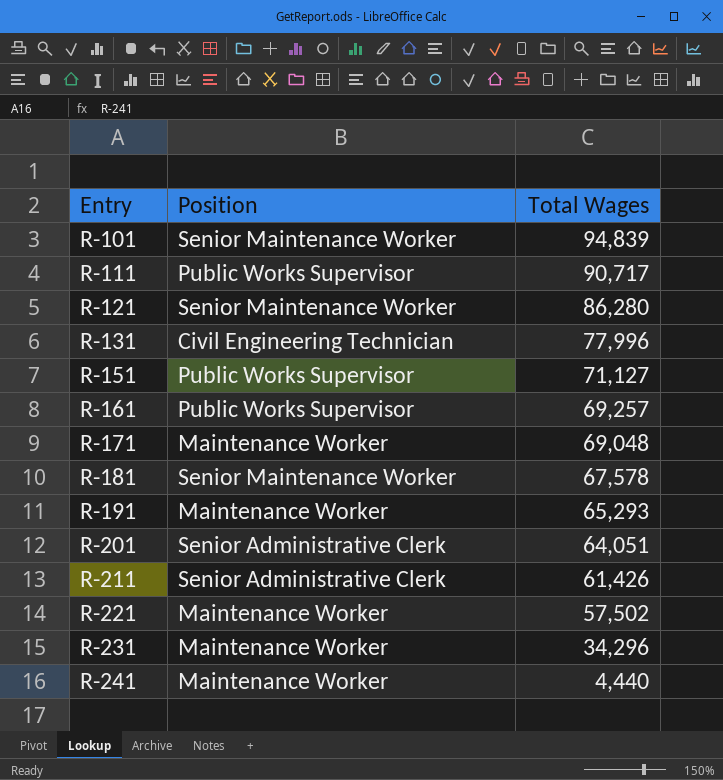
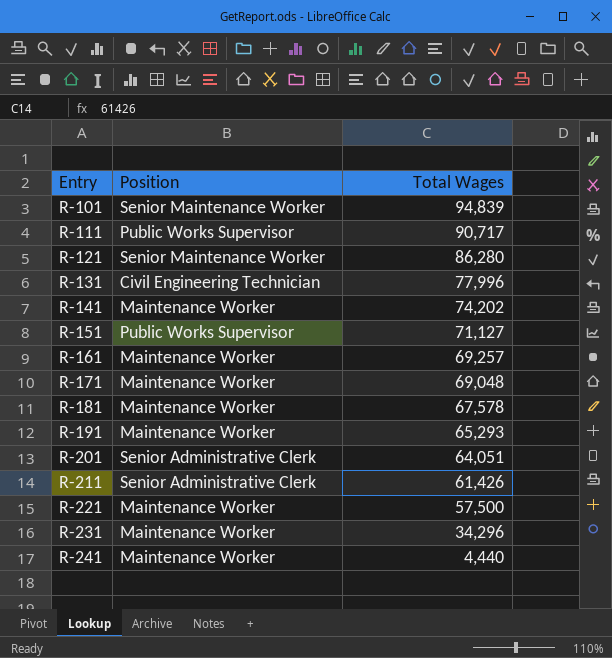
row R-141: none -> Maintenance Worker | 74,202
R-161 | Position: Public Works Supervisor -> Maintenance Worker
R-181 | Position: Senior Maintenance Worker -> Maintenance Worker
R-221 | Total Wages: 57,502 -> 57,500

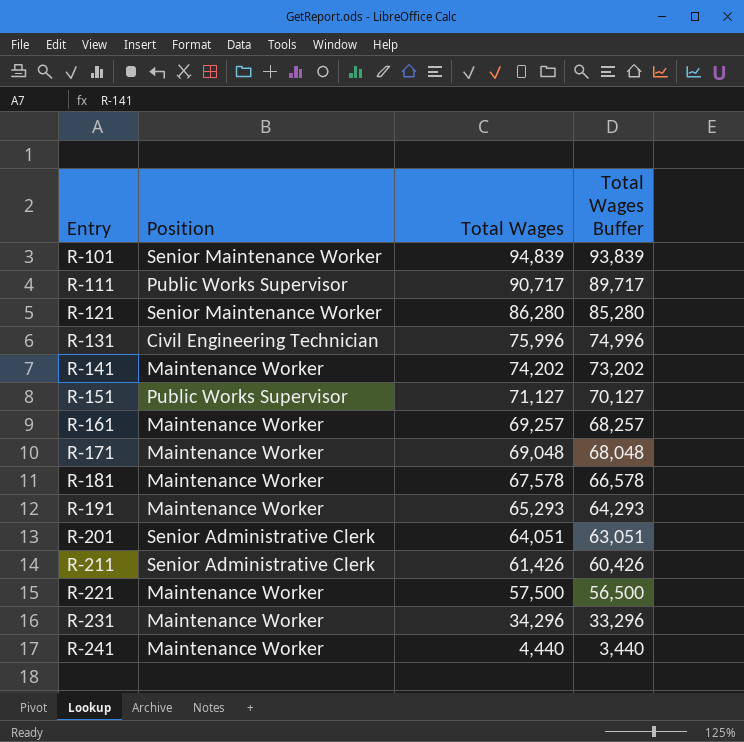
column Total Wages Buffer | formula: none -> [Total Wages] - 1000
R-131 | Total Wages: 77,996 -> 75,996

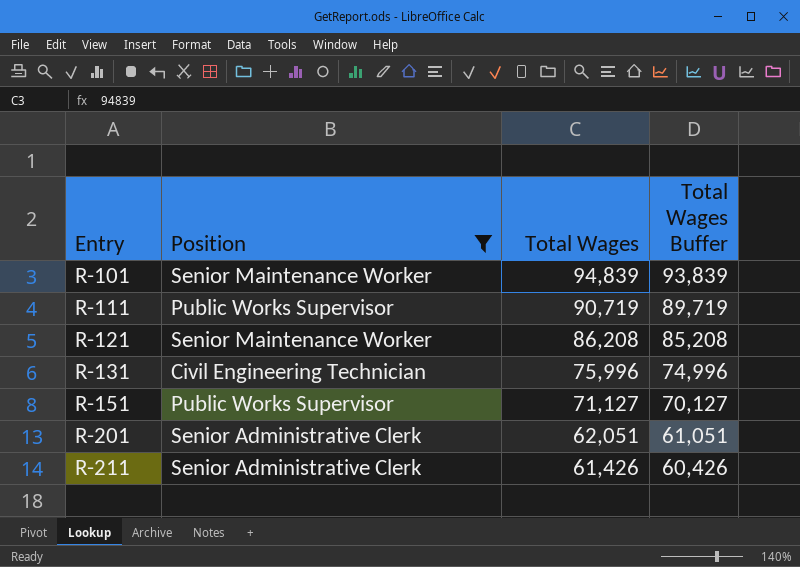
filter: none -> Position != Maintenance Worker
R-111 | Total Wages: 90,717 -> 90,719
R-111 | Total Wages Buffer: 89,717 -> 89,719
R-121 | Total Wages: 86,280 -> 86,208
R-121 | Total Wages Buffer: 85,280 -> 85,208
R-201 | Total Wages: 64,051 -> 62,051
R-201 | Total Wages Buffer: 63,051 -> 61,051

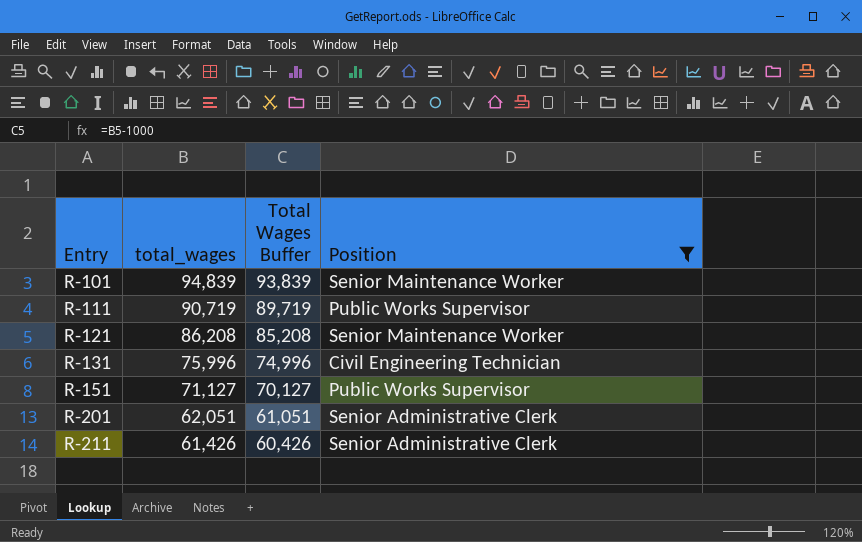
column name: Total Wages -> total_wages
column Position | position: 2 -> 4

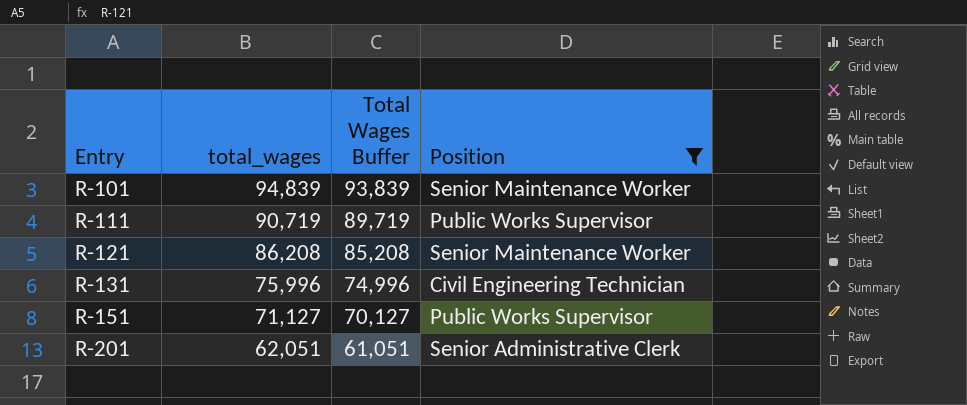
row R-211: 61,426 | 60,426 | Senior Administrative Clerk -> none

